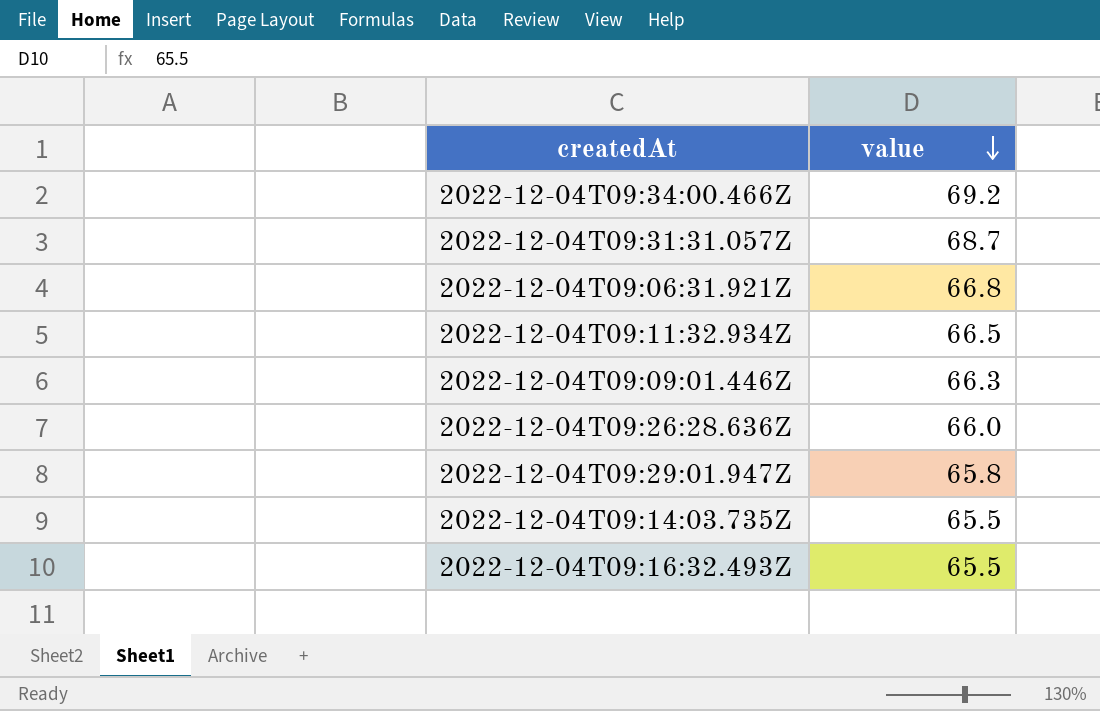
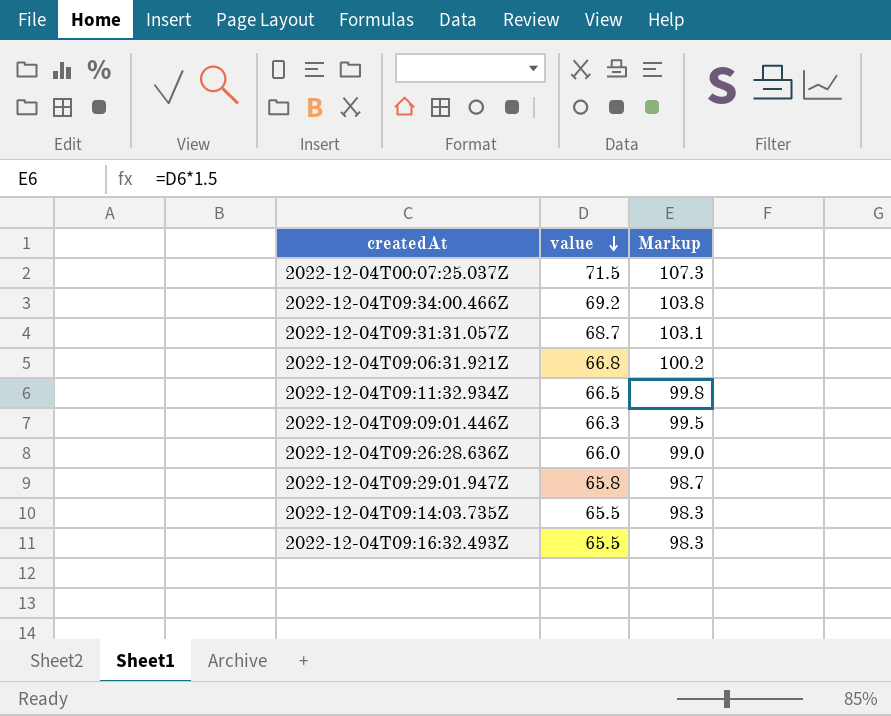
column Markup | formula: none -> [value] * 1.5
row 2022-12-04T00:07:25.037Z: none -> 71.5 | 107.3

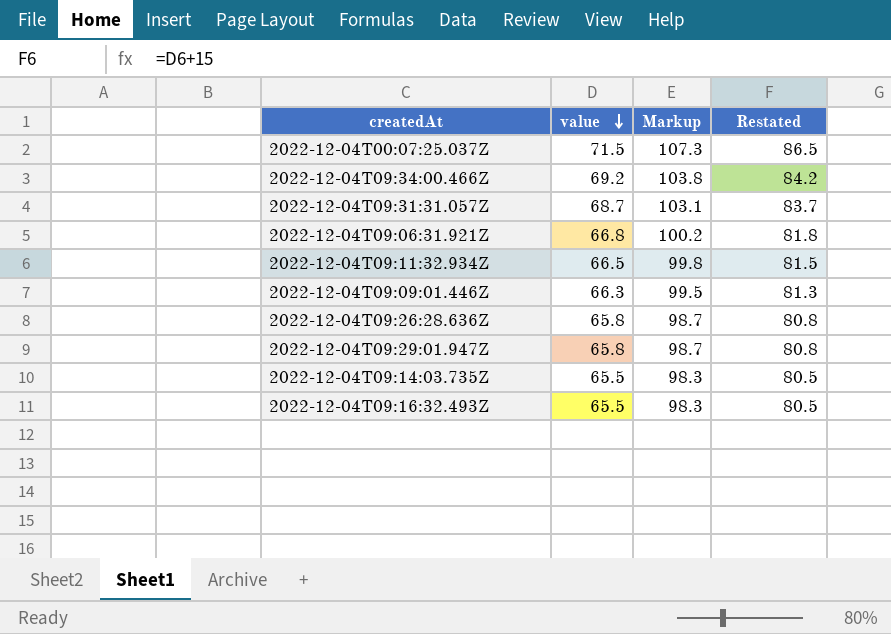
column Restated | formula: none -> [value] + 15
2022-12-04T09:26:28.636Z | value: 66.0 -> 65.8
2022-12-04T09:26:28.636Z | Markup: 99.0 -> 98.7

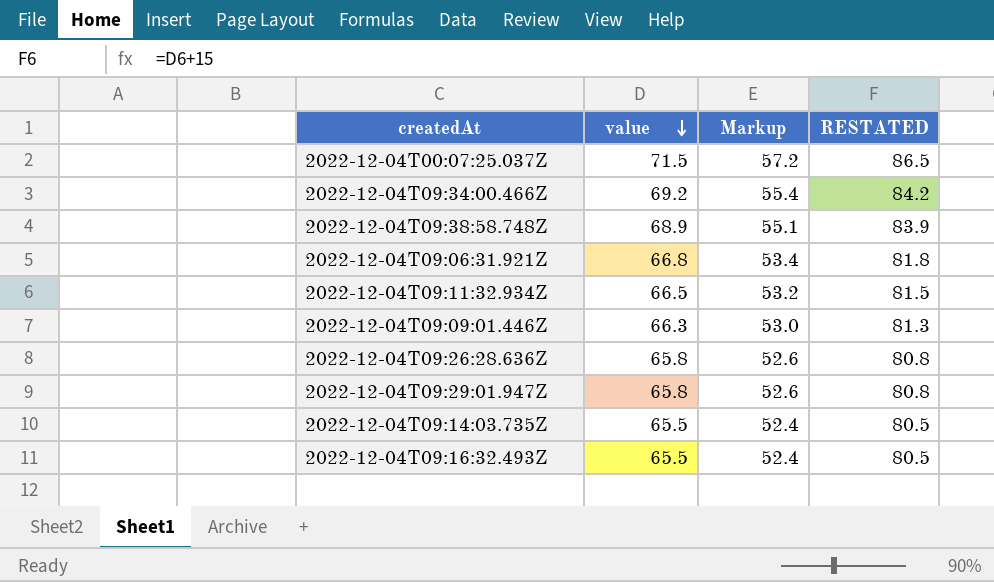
column Markup | formula: [value] * 1.5 -> [value] * 0.8
column name: Restated -> RESTATED
row 2022-12-04T09:31:31.057Z: 68.7 | 103.1 | 83.7 -> none
row 2022-12-04T09:38:58.748Z: none -> 68.9 | 55.1 | 83.9

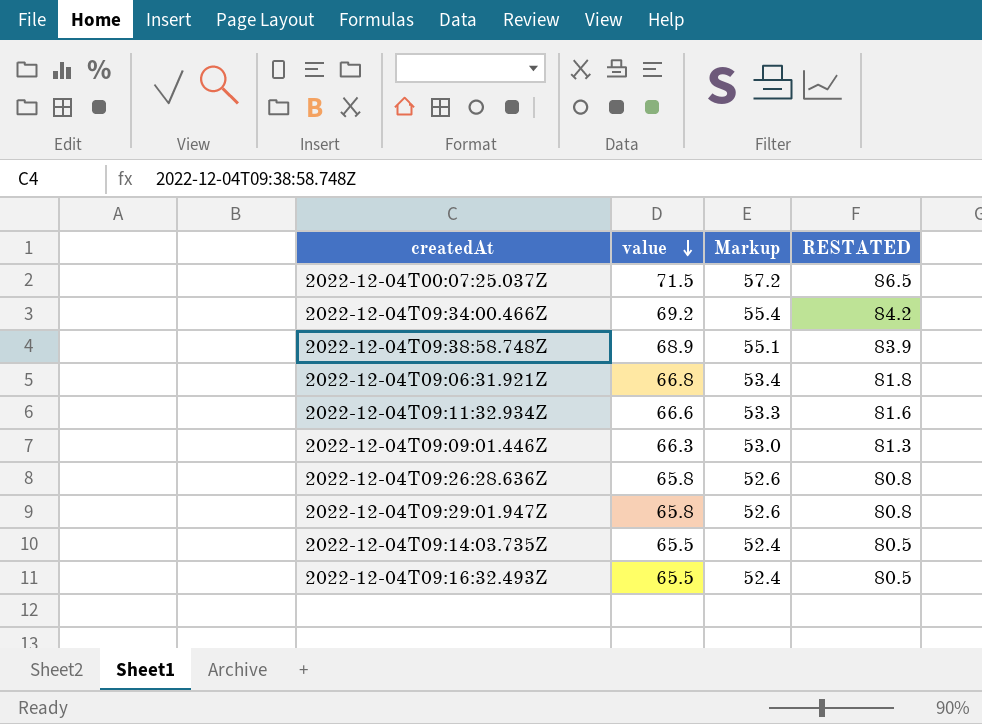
2022-12-04T09:11:32.934Z | value: 66.5 -> 66.6
2022-12-04T09:11:32.934Z | Markup: 53.2 -> 53.3
2022-12-04T09:11:32.934Z | RESTATED: 81.5 -> 81.6

